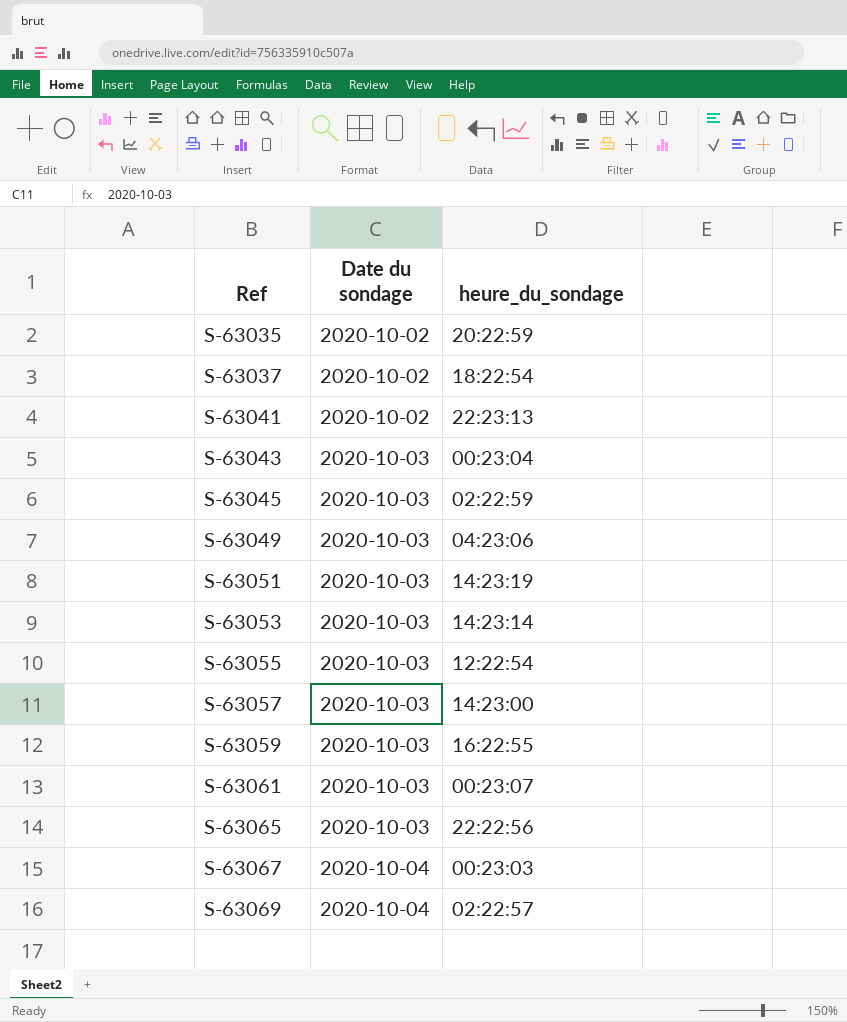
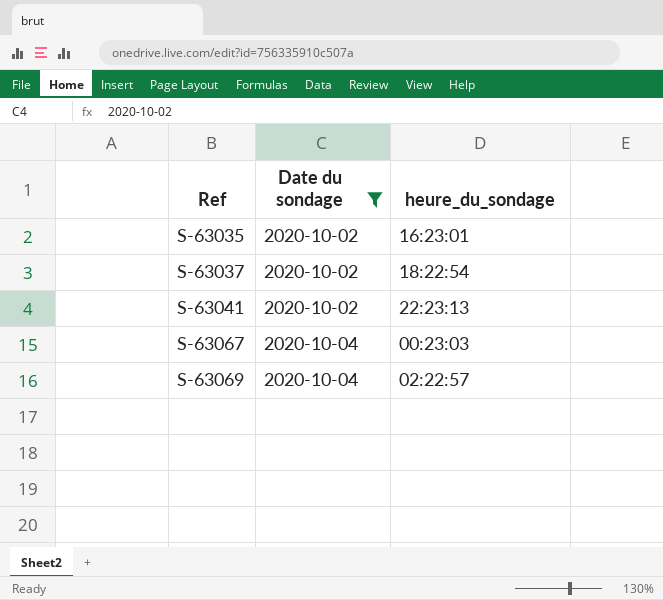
filter: none -> Date du sondage != 2020-10-03
S-63035 | heure_du_sondage: 20:22:59 -> 16:23:01

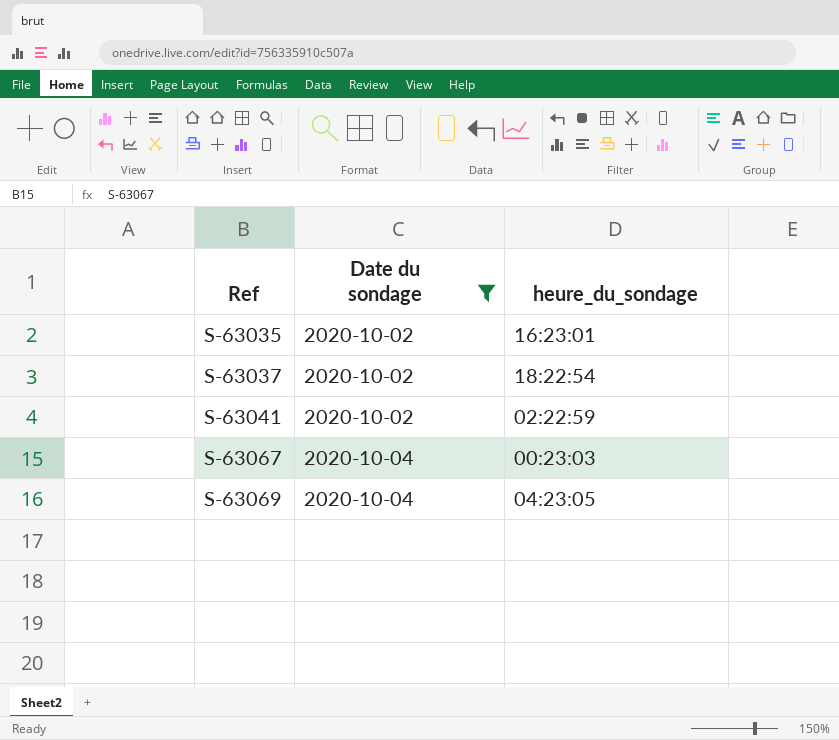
S-63041 | heure_du_sondage: 22:23:13 -> 02:22:59
S-63069 | heure_du_sondage: 02:22:57 -> 04:23:05

